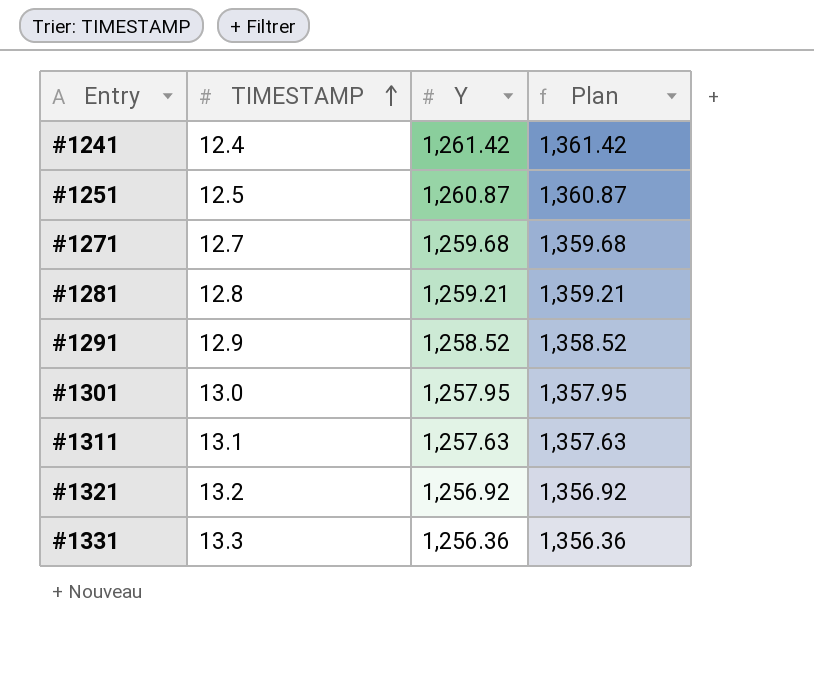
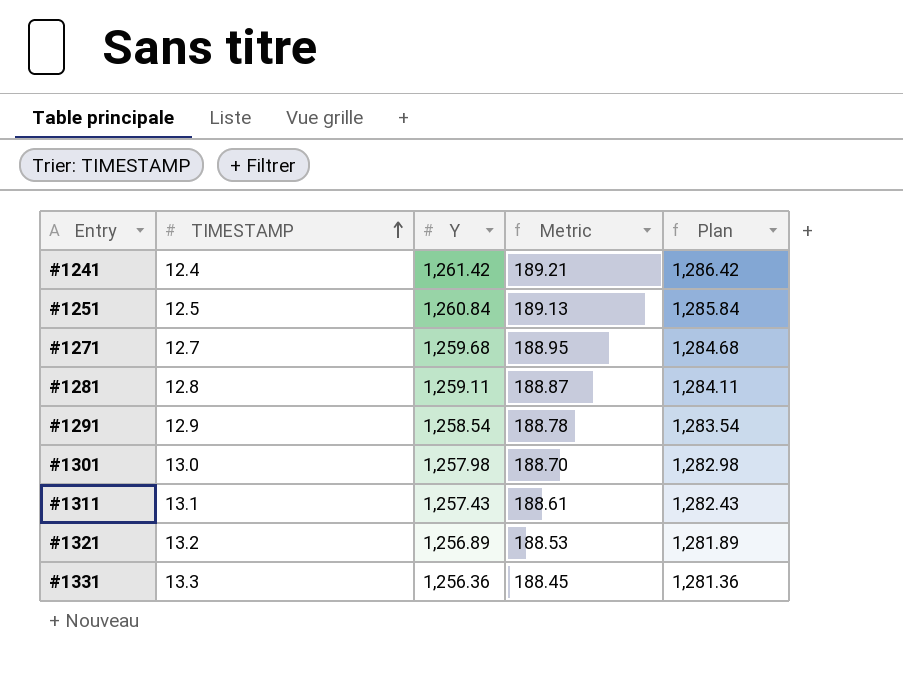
column Metric | formula: none -> [Y] * 0.15
column Plan | formula: [Y] + 100 -> [Y] + 25
#1251 | Y: 1,260.87 -> 1,260.84
#1281 | Y: 1,259.21 -> 1,259.11
#1291 | Y: 1,258.52 -> 1,258.54
#1301 | Y: 1,257.95 -> 1,257.98
#1311 | Y: 1,257.63 -> 1,257.43
#1321 | Y: 1,256.92 -> 1,256.89

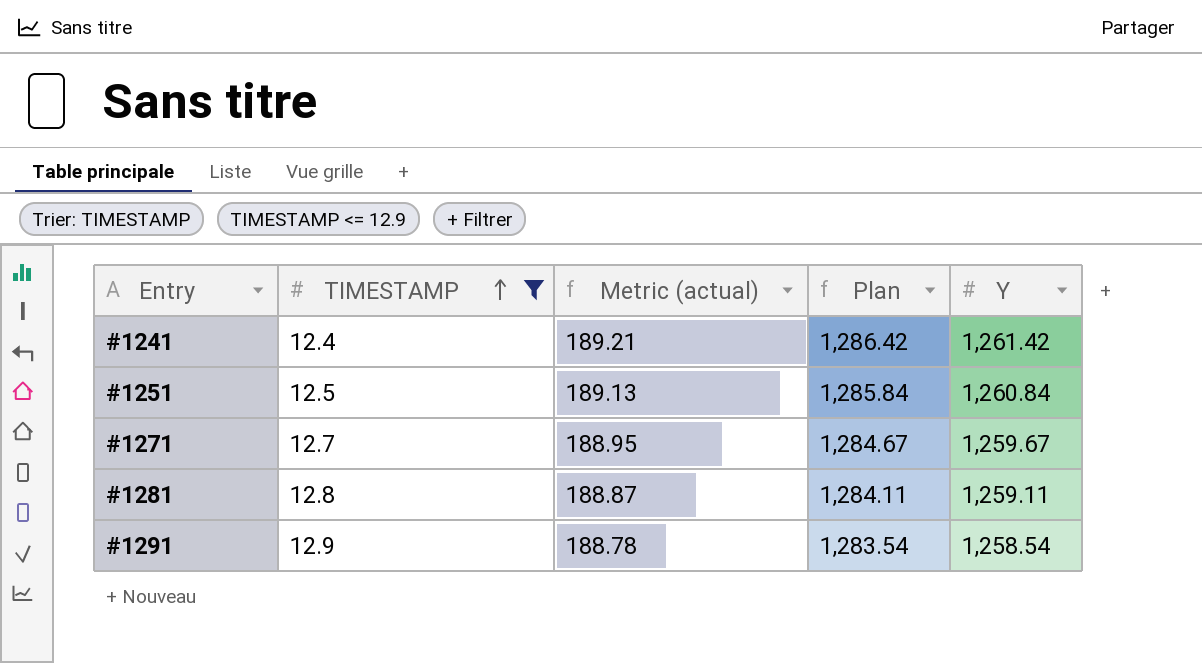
filter: none -> TIMESTAMP <= 12.9
column name: Metric -> Metric (actual)
column Y | position: 3 -> 5
#1271 | Plan: 1,284.68 -> 1,284.67
#1271 | Y: 1,259.68 -> 1,259.67

